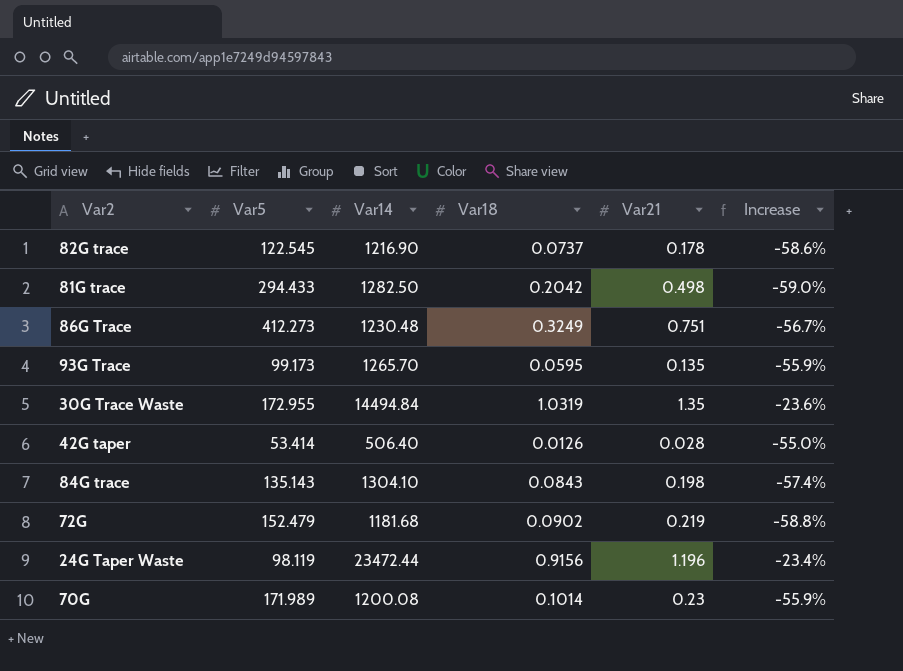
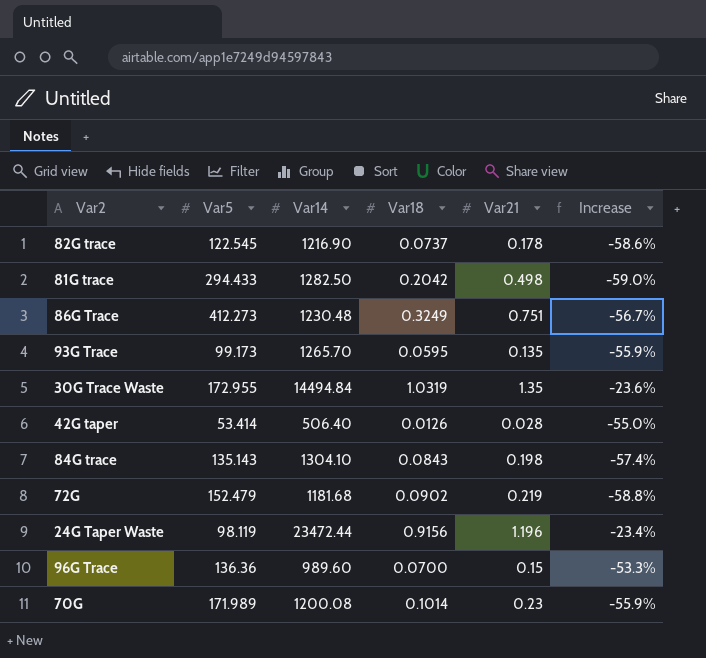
row 96G Trace: none -> 136.36 | 989.60 | 0.0700 | 0.15 | -53.3%

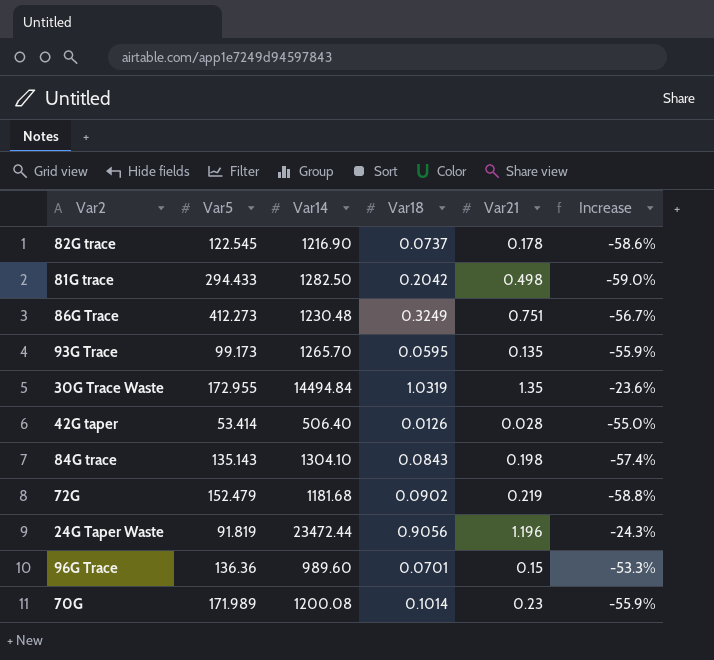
24G Taper Waste | Var5: 98.119 -> 91.819
24G Taper Waste | Var18: 0.9156 -> 0.9056
24G Taper Waste | Increase: -23.4% -> -24.3%
96G Trace | Var18: 0.0700 -> 0.0701

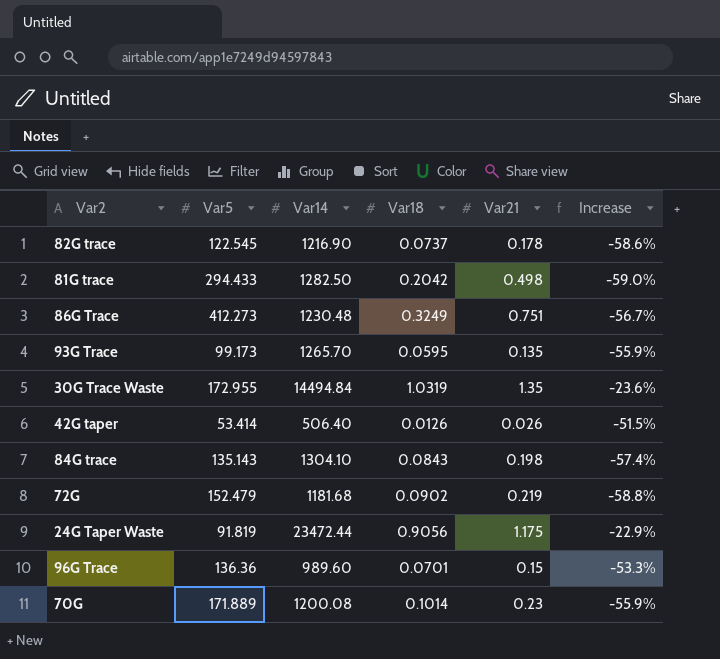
42G taper | Var21: 0.028 -> 0.026
42G taper | Increase: -55.0% -> -51.5%
24G Taper Waste | Var21: 1.196 -> 1.175
24G Taper Waste | Increase: -24.3% -> -22.9%
70G | Var5: 171.989 -> 171.889

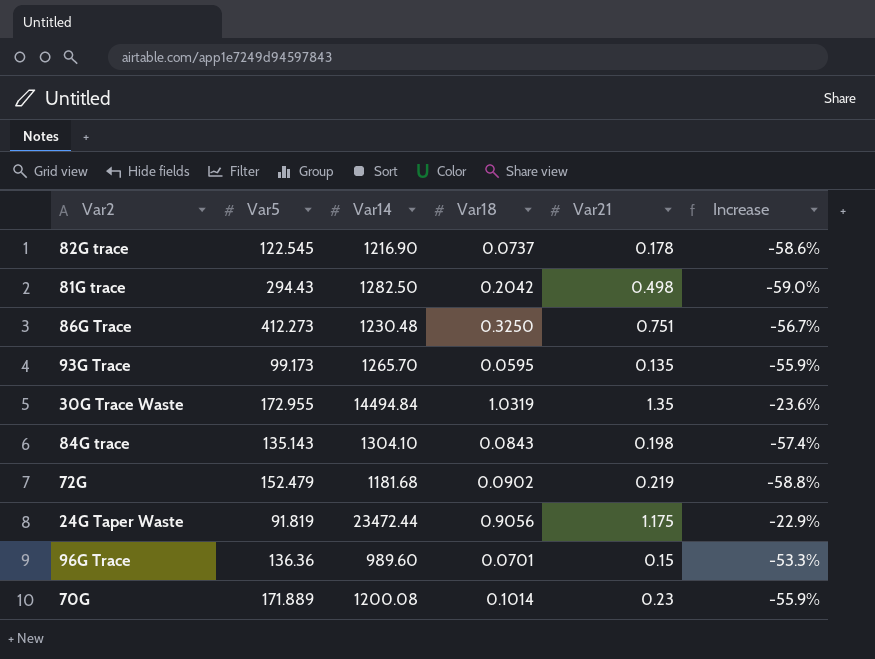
row 42G taper: 53.414 | 506.40 | 0.0126 | 0.026 | -51.5% -> none
81G trace | Var5: 294.433 -> 294.43
86G Trace | Var18: 0.3249 -> 0.3250

